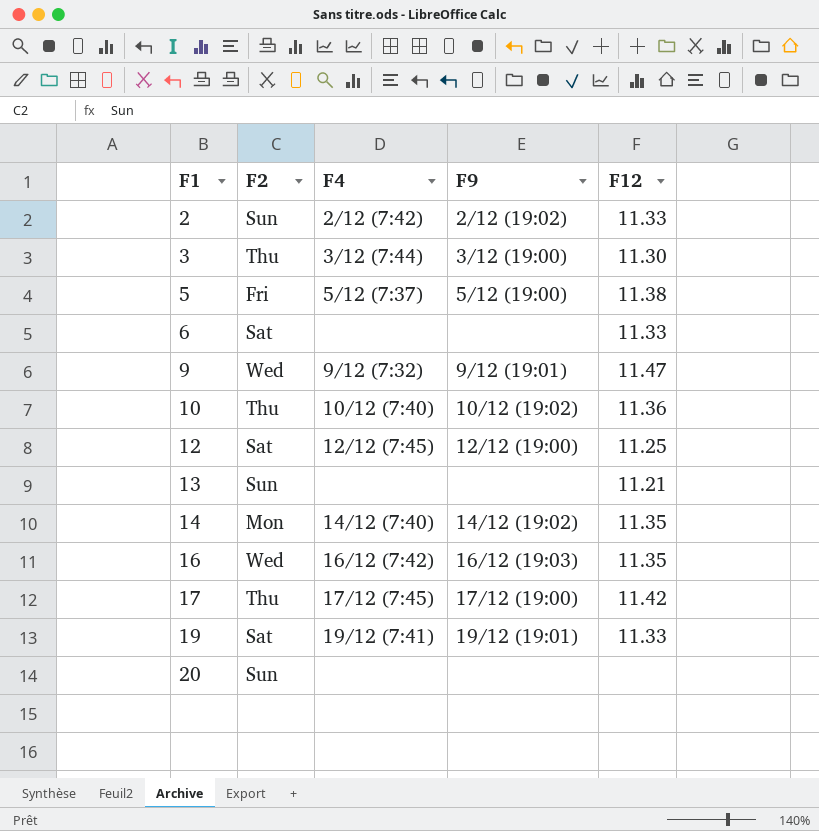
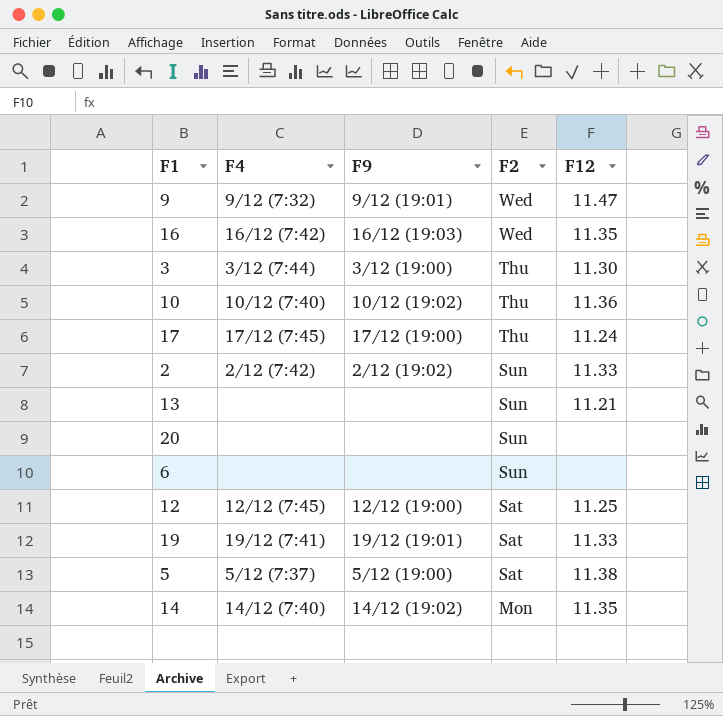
row order: F1 ascending -> F2 descending
column F2 | position: 2 -> 4
17 | F12: 11.42 -> 11.24
6 | F2: Sat -> Sun
6 | F12: 11.33 -> none
5 | F2: Fri -> Sat

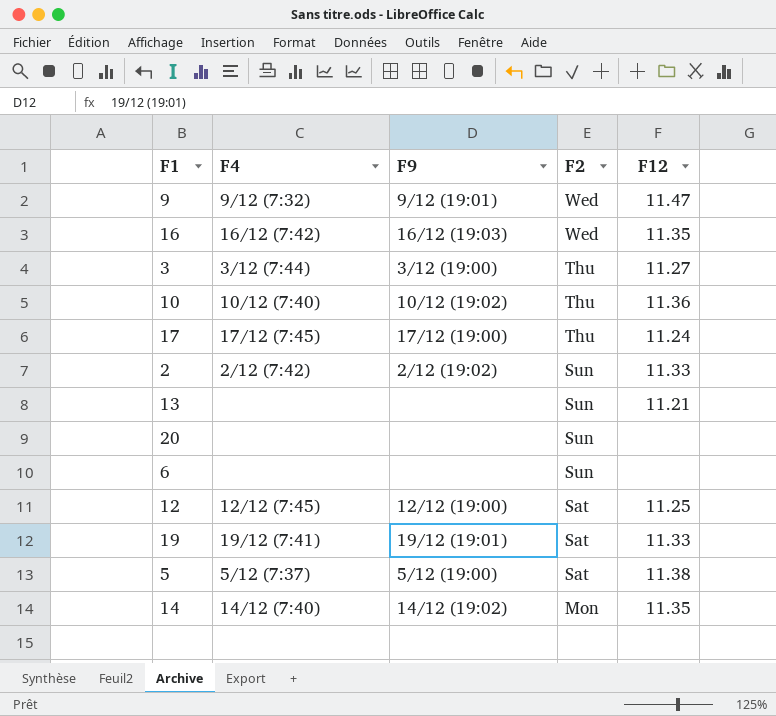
3 | F12: 11.30 -> 11.27

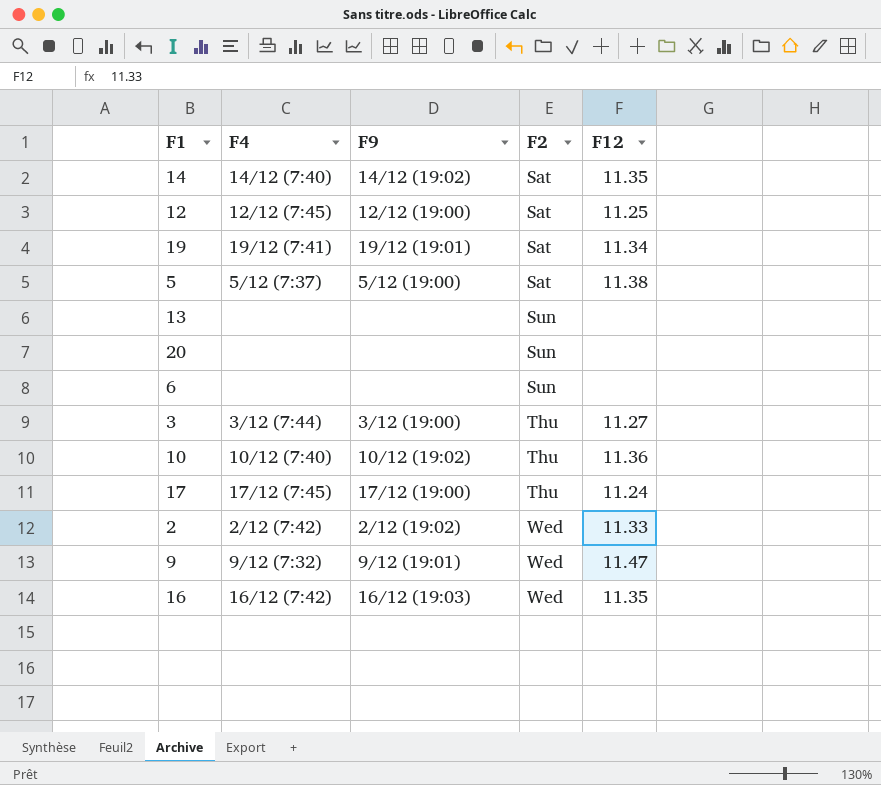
row order: F2 descending -> F2 ascending
14 | F2: Mon -> Sat
19 | F12: 11.33 -> 11.34
13 | F12: 11.21 -> none
2 | F2: Sun -> Wed

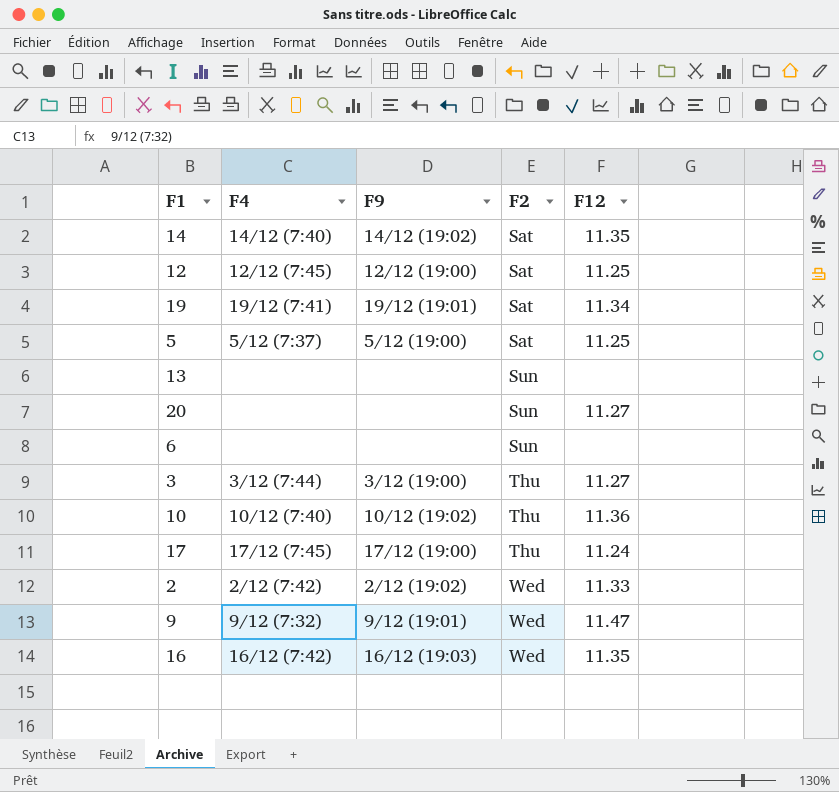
5 | F12: 11.38 -> 11.25
20 | F12: none -> 11.27

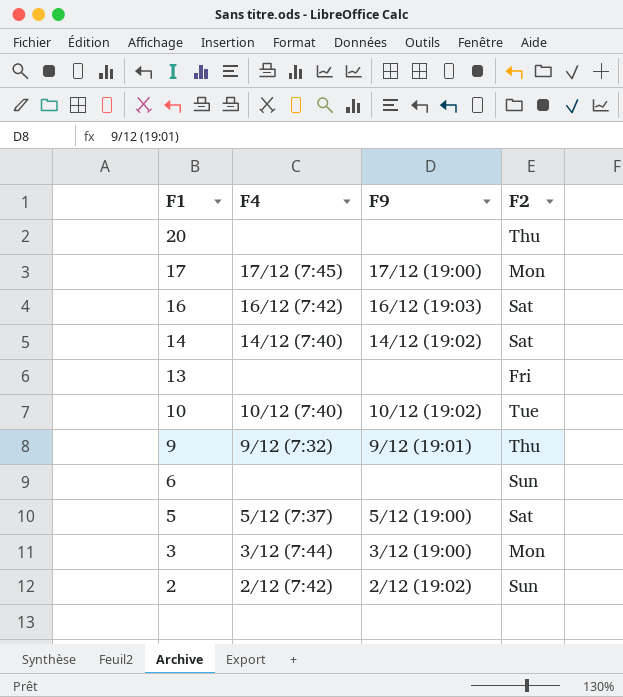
row order: F2 ascending -> F1 descending
column F12 | position: 5 -> none
row 12: 12/12 (7:45) | 12/12 (19:00) | Sat | 11.25 -> none
row 19: 19/12 (7:41) | 19/12 (19:01) | Sat | 11.34 -> none
20 | F2: Sun -> Thu
17 | F2: Thu -> Mon
16 | F2: Wed -> Sat
13 | F2: Sun -> Fri
10 | F2: Thu -> Tue
9 | F2: Wed -> Thu
3 | F2: Thu -> Mon
2 | F2: Wed -> Sun

